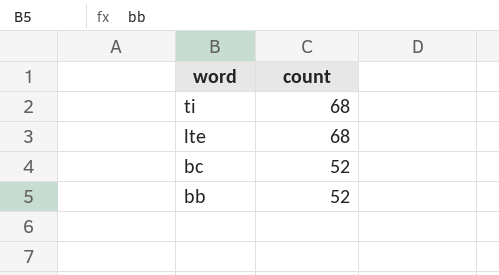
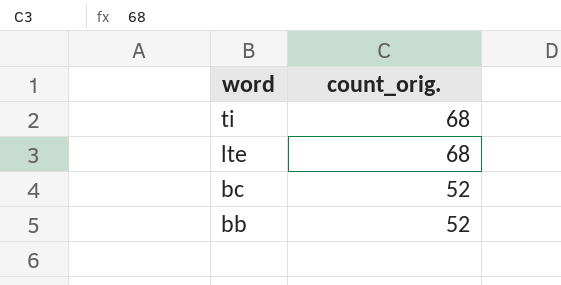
column name: count -> count_orig.

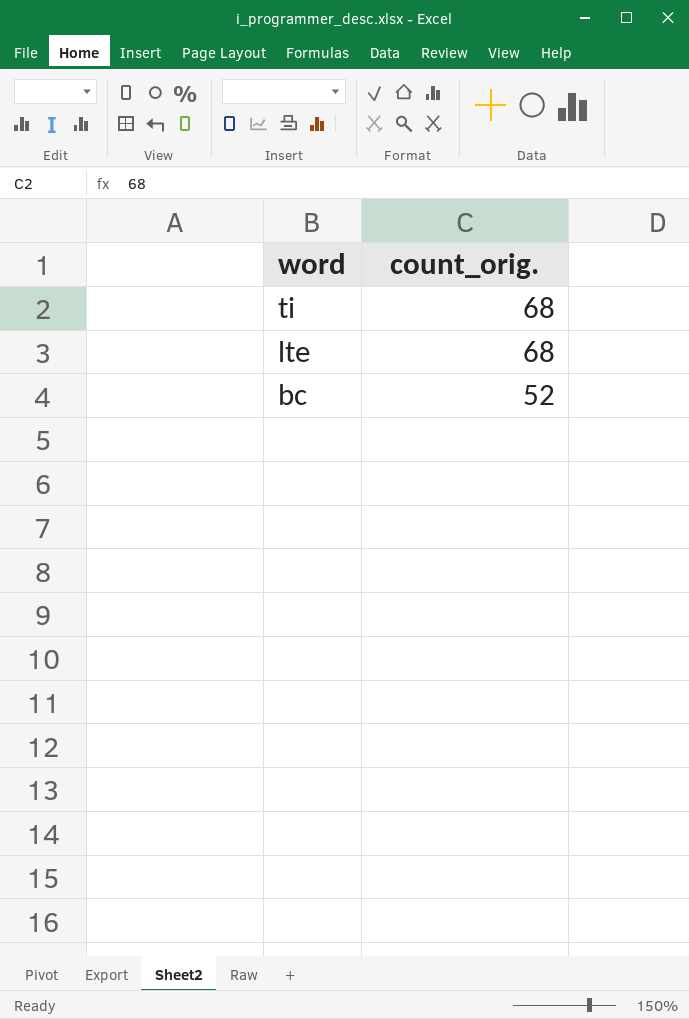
row bb: 52 -> none

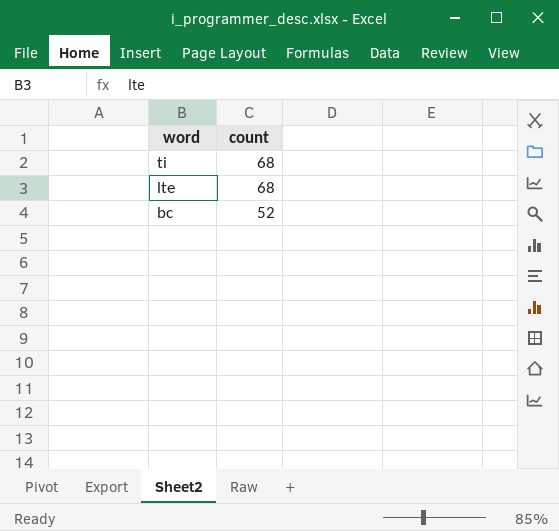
column name: count_orig. -> count

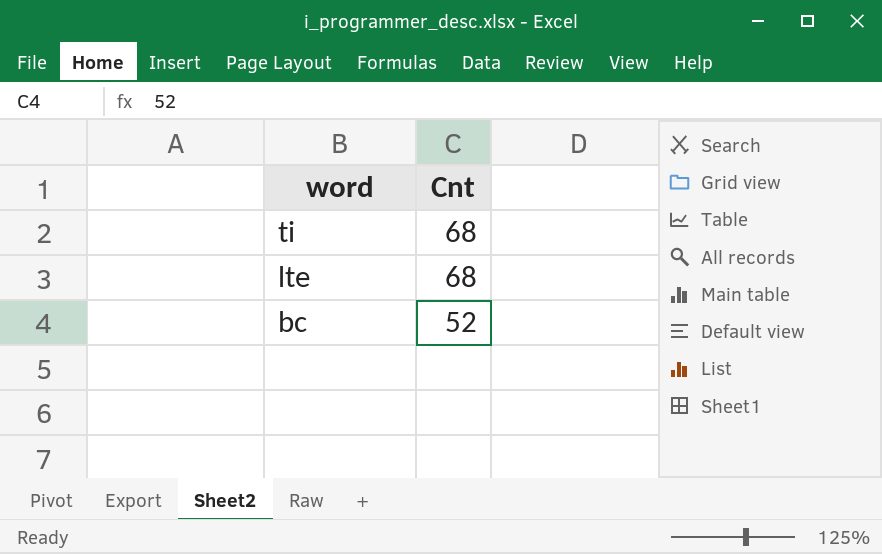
column name: count -> Cnt

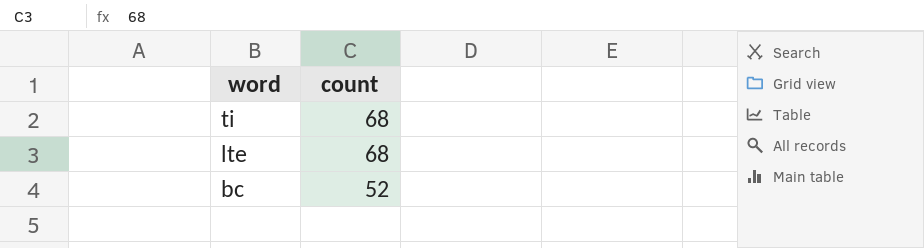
column name: Cnt -> count

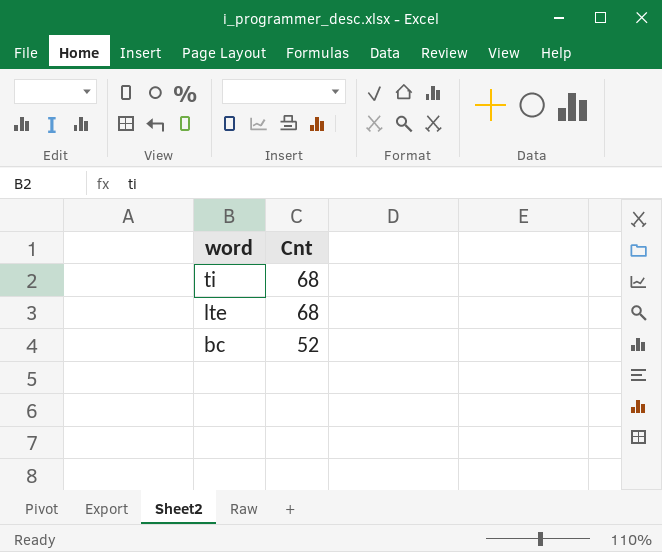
column name: count -> Cnt

